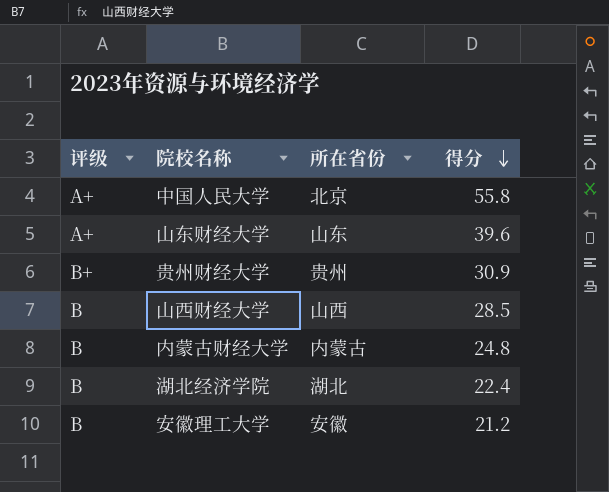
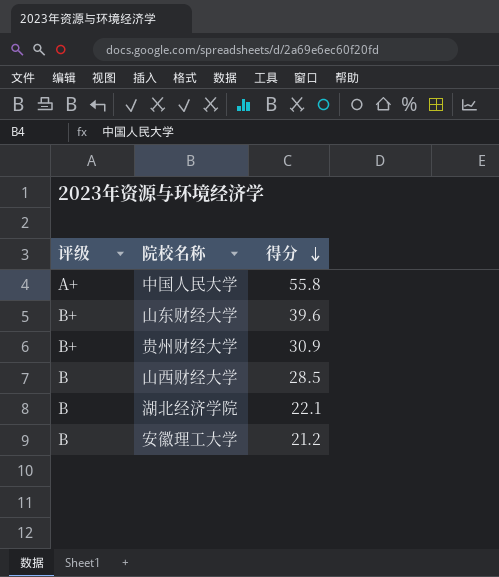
column 所在省份 | position: 3 -> none
row 内蒙古财经大学: B | 内蒙古 | 24.8 -> none
山东财经大学 | 评级: A+ -> B+
湖北经济学院 | 得分: 22.4 -> 22.1

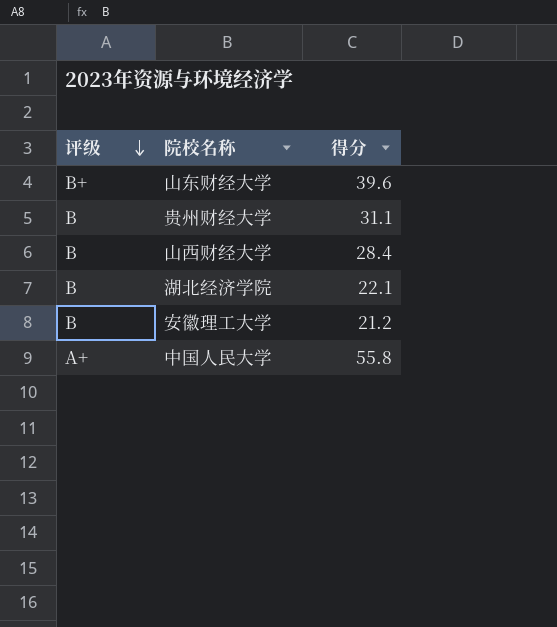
row order: 得分 descending -> 评级 descending
贵州财经大学 | 评级: B+ -> B
贵州财经大学 | 得分: 30.9 -> 31.1
山西财经大学 | 得分: 28.5 -> 28.4

